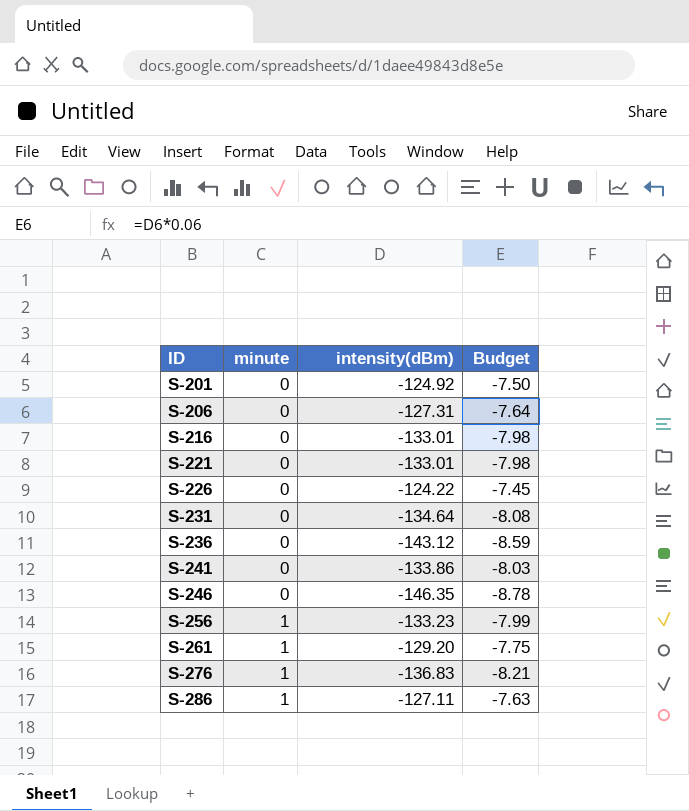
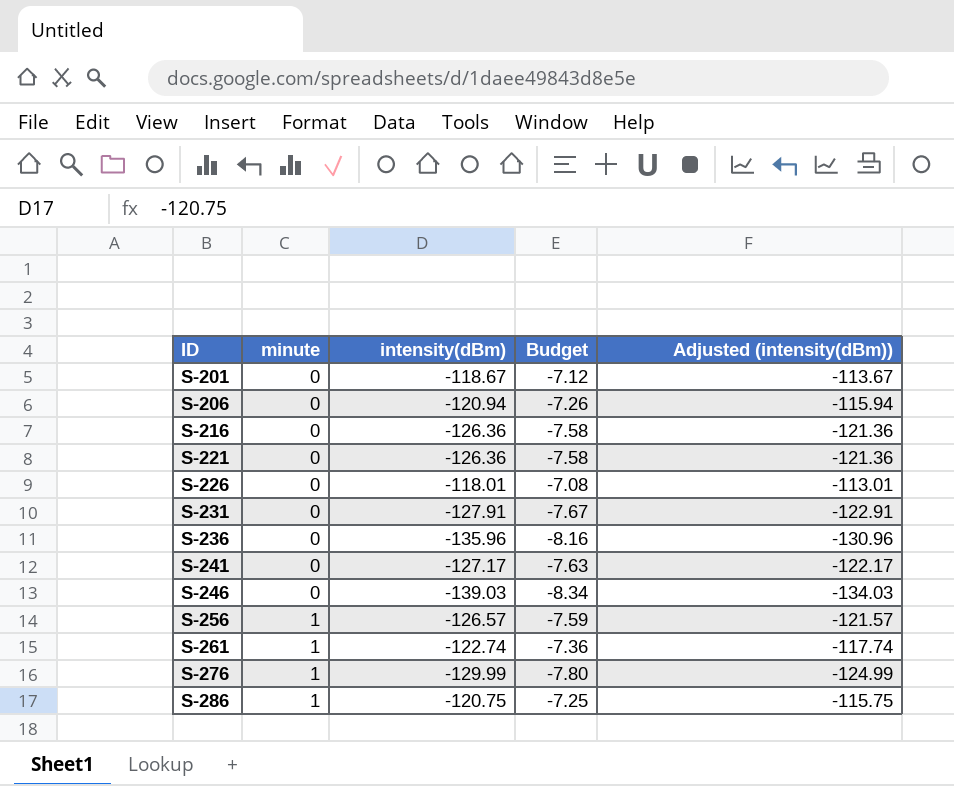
column Adjusted (intensity(dBm)) | formula: none -> [intensity(dBm)] + 5
S-201 | intensity(dBm): -124.92 -> -118.67
S-201 | Budget: -7.50 -> -7.12
S-206 | intensity(dBm): -127.31 -> -120.94
S-206 | Budget: -7.64 -> -7.26
S-216 | intensity(dBm): -133.01 -> -126.36
S-216 | Budget: -7.98 -> -7.58
S-221 | intensity(dBm): -133.01 -> -126.36
S-221 | Budget: -7.98 -> -7.58
S-226 | intensity(dBm): -124.22 -> -118.01
S-226 | Budget: -7.45 -> -7.08
S-231 | intensity(dBm): -134.64 -> -127.91
S-231 | Budget: -8.08 -> -7.67
S-236 | intensity(dBm): -143.12 -> -135.96
S-236 | Budget: -8.59 -> -8.16
S-241 | intensity(dBm): -133.86 -> -127.17
S-241 | Budget: -8.03 -> -7.63
S-246 | intensity(dBm): -146.35 -> -139.03
S-246 | Budget: -8.78 -> -8.34
S-256 | intensity(dBm): -133.23 -> -126.57
S-256 | Budget: -7.99 -> -7.59
S-261 | intensity(dBm): -129.20 -> -122.74
S-261 | Budget: -7.75 -> -7.36
S-276 | intensity(dBm): -136.83 -> -129.99
S-276 | Budget: -8.21 -> -7.80
S-286 | intensity(dBm): -127.11 -> -120.75
S-286 | Budget: -7.63 -> -7.25

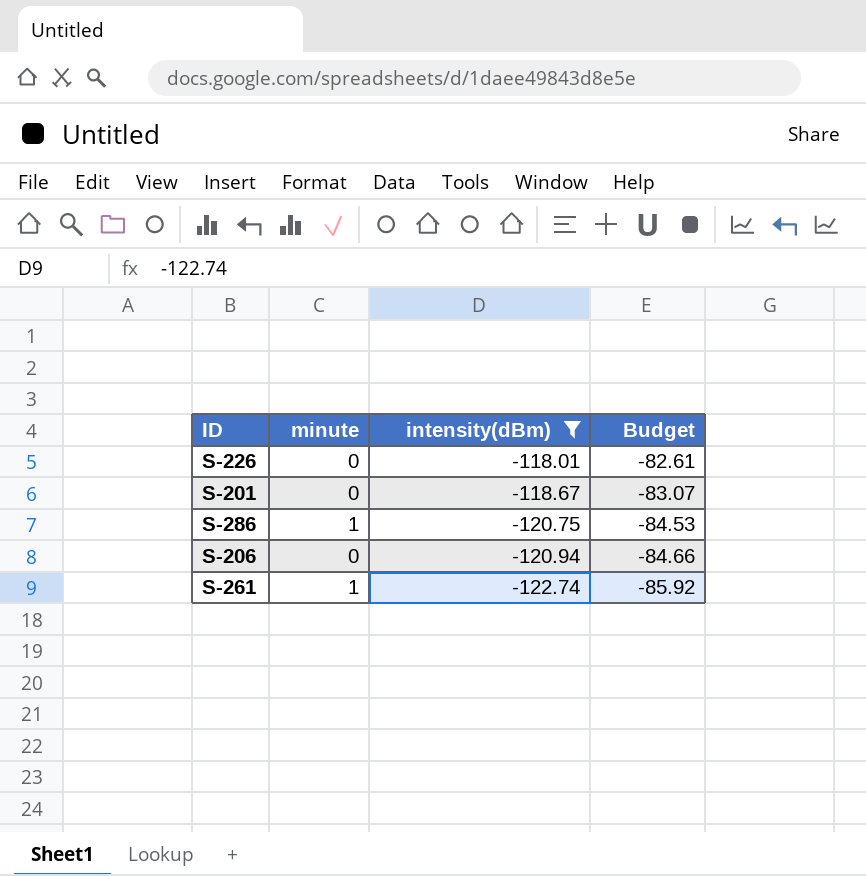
filter: none -> intensity(dBm) >= -122.74
row order: ID ascending -> intensity(dBm) descending
column Adjusted (intensity(dBm)) | formula: [intensity(dBm)] + 5 -> none
column Budget | formula: [intensity(dBm)] * 0.06 -> [intensity(dBm)] * 0.7

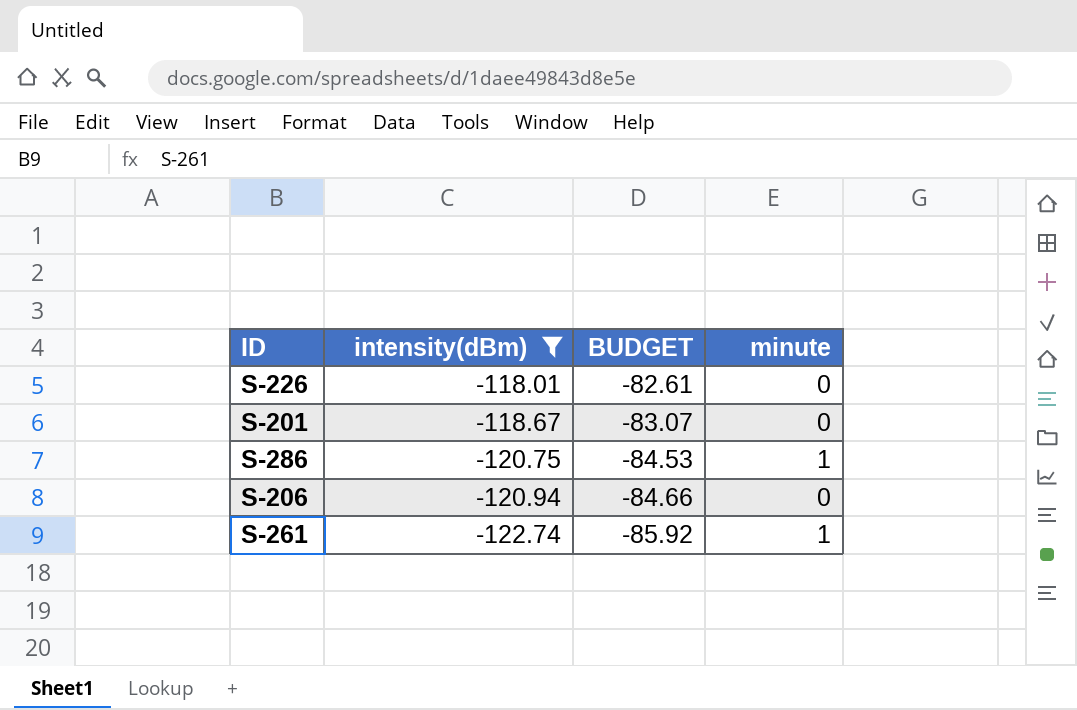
column name: Budget -> BUDGET
column minute | position: 2 -> 4

